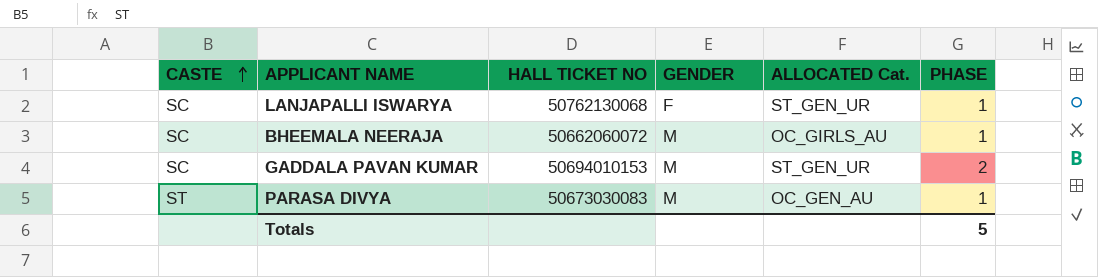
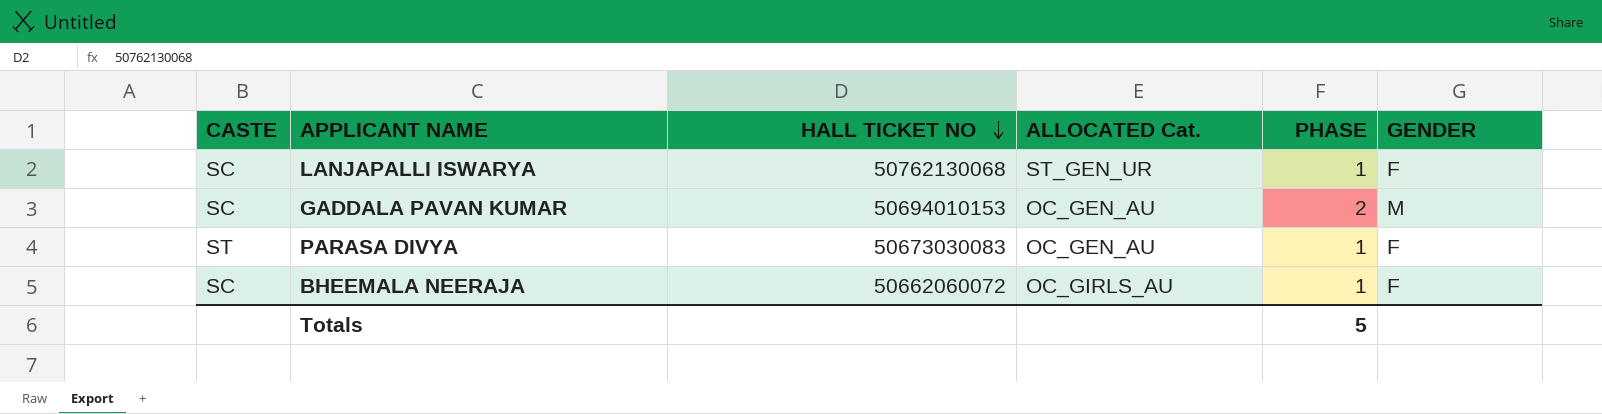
row order: CASTE ascending -> HALL TICKET NO descending
column GENDER | position: 4 -> 6
GADDALA PAVAN KUMAR | ALLOCATED Cat.: ST_GEN_UR -> OC_GEN_AU
PARASA DIVYA | GENDER: M -> F
BHEEMALA NEERAJA | GENDER: M -> F

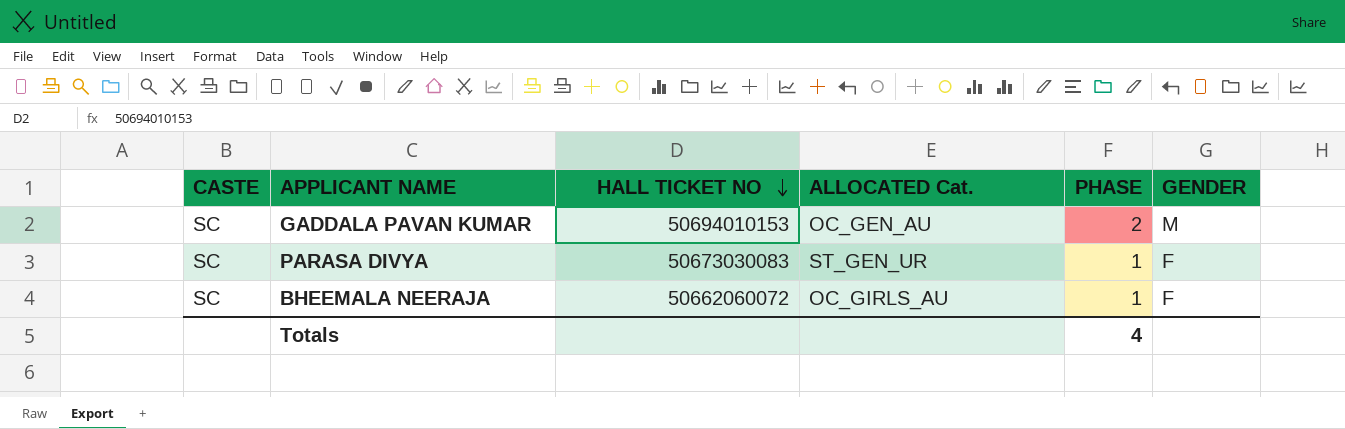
row LANJAPALLI ISWARYA: SC | 50762130068 | ST_GEN_UR | 1 | F -> none
PARASA DIVYA | CASTE: ST -> SC
PARASA DIVYA | ALLOCATED Cat.: OC_GEN_AU -> ST_GEN_UR
Totals | PHASE: 5 -> 4

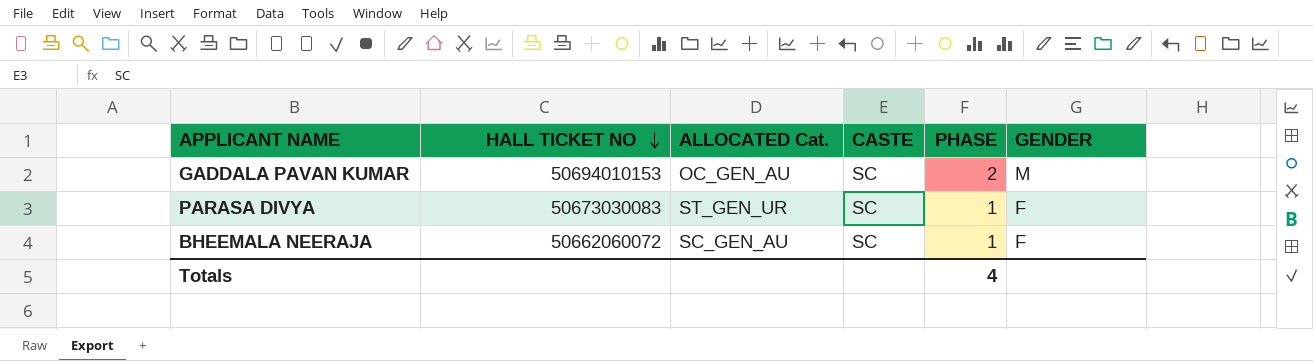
column CASTE | position: 1 -> 4
BHEEMALA NEERAJA | ALLOCATED Cat.: OC_GIRLS_AU -> SC_GEN_AU

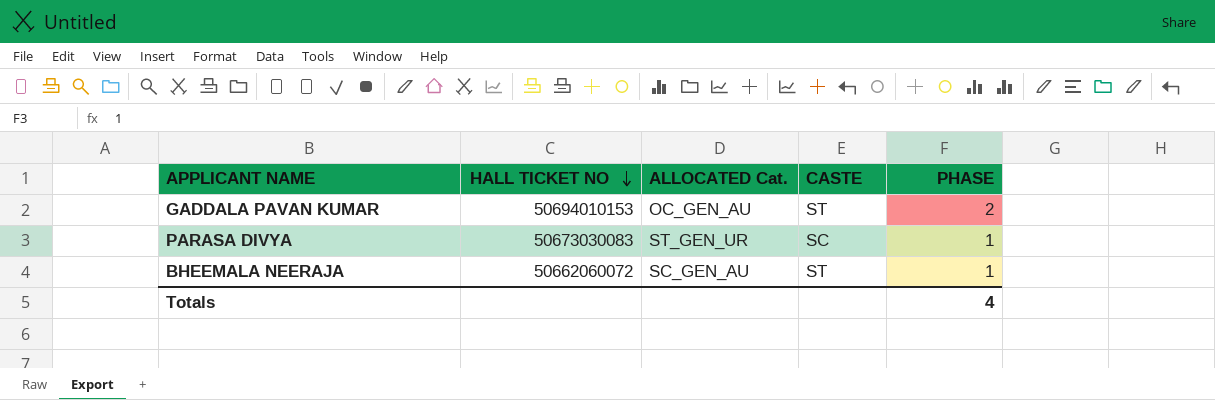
column GENDER | position: 6 -> none
GADDALA PAVAN KUMAR | CASTE: SC -> ST
BHEEMALA NEERAJA | CASTE: SC -> ST

